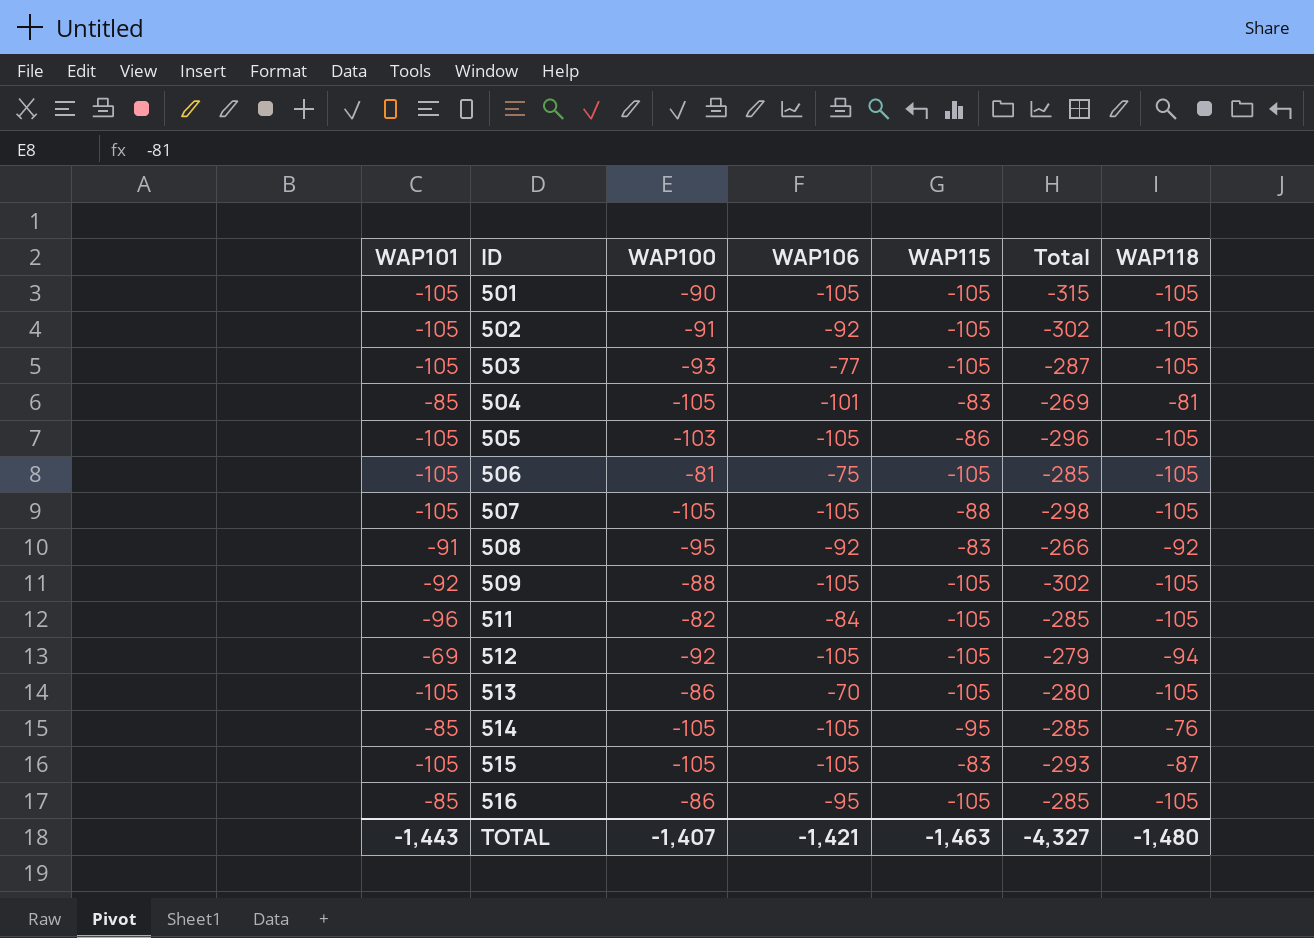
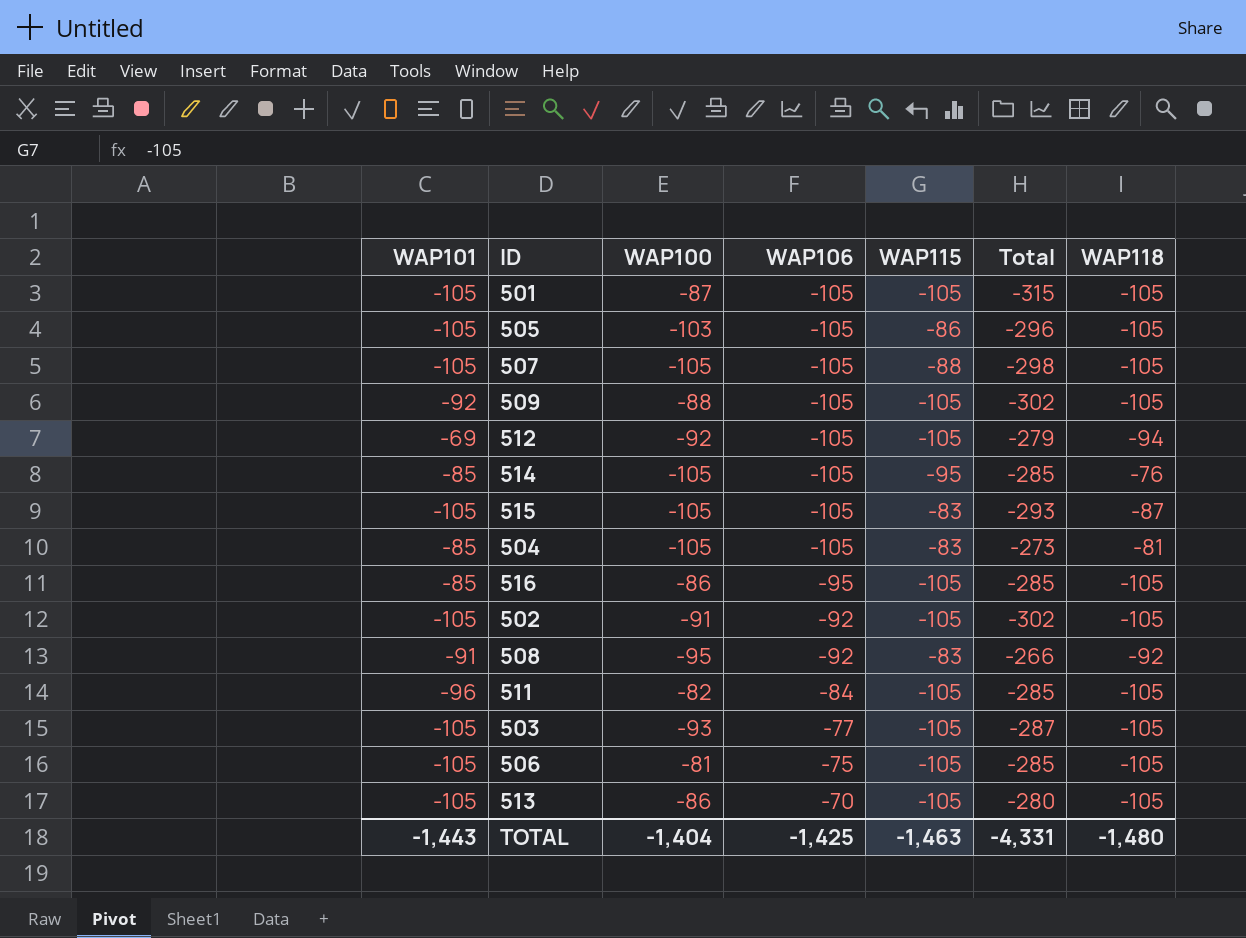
row order: ID ascending -> WAP106 ascending
501 | WAP100: -90 -> -87
504 | WAP106: -101 -> -105
504 | Total: -269 -> -273
TOTAL | WAP100: -1,407 -> -1,404
TOTAL | WAP106: -1,421 -> -1,425
TOTAL | Total: -4,327 -> -4,331

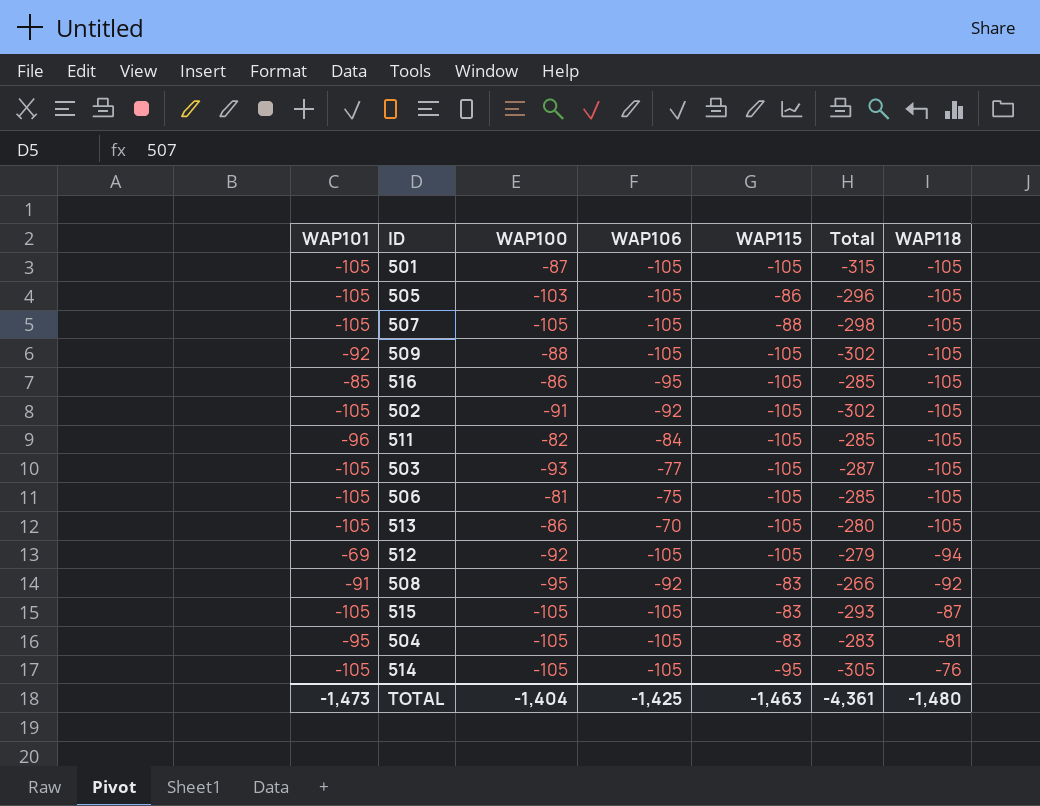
row order: WAP106 ascending -> WAP118 ascending
504 | WAP101: -85 -> -95
504 | Total: -273 -> -283
514 | WAP101: -85 -> -105
514 | Total: -285 -> -305
TOTAL | WAP101: -1,443 -> -1,473
TOTAL | Total: -4,331 -> -4,361

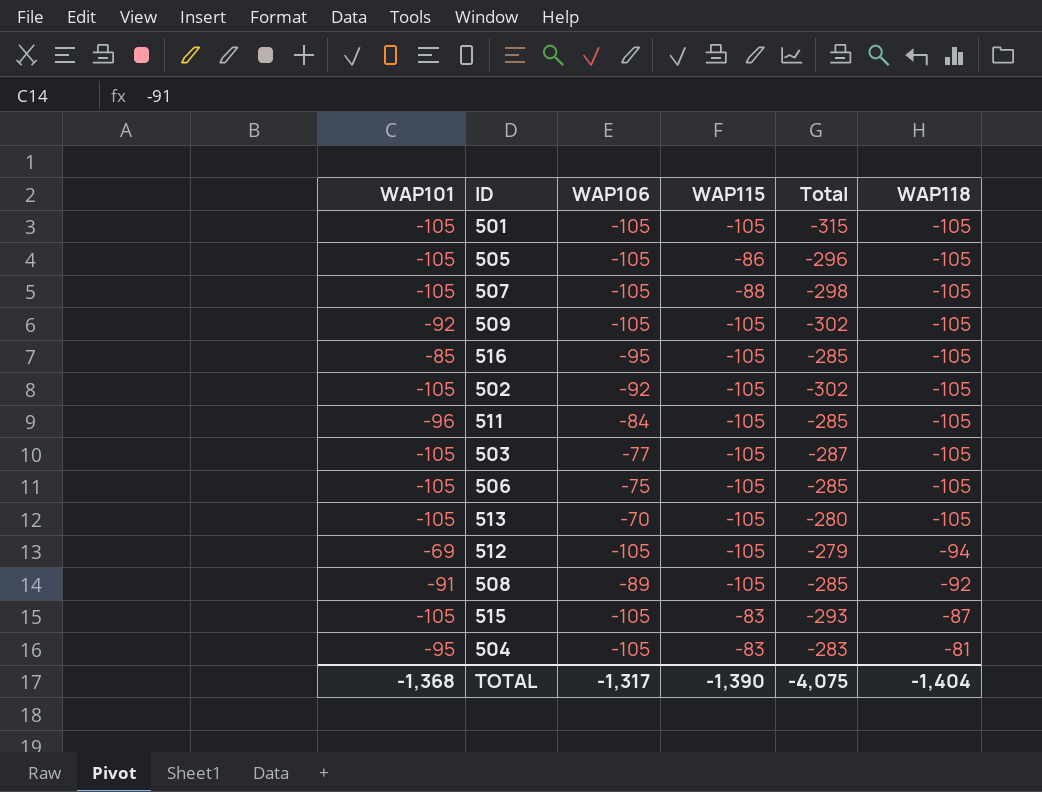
column WAP100 | position: 3 -> none
row 514: -105 | -105 | -105 | -95 | -305 | -76 -> none
508 | WAP106: -92 -> -89
508 | WAP115: -83 -> -105
508 | Total: -266 -> -285
TOTAL | WAP101: -1,473 -> -1,368
TOTAL | WAP106: -1,425 -> -1,317
TOTAL | WAP115: -1,463 -> -1,390
TOTAL | Total: -4,361 -> -4,075
TOTAL | WAP118: -1,480 -> -1,404

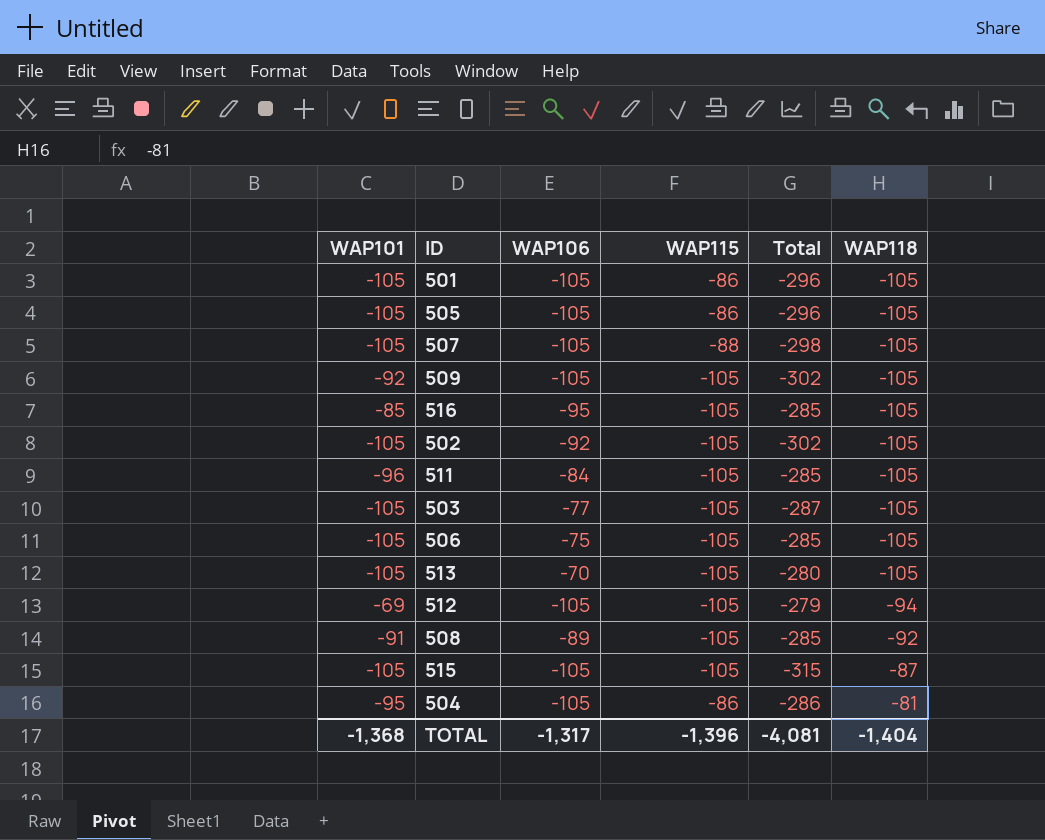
501 | WAP115: -105 -> -86
501 | Total: -315 -> -296
515 | WAP115: -83 -> -105
515 | Total: -293 -> -315
504 | WAP115: -83 -> -86
504 | Total: -283 -> -286
TOTAL | WAP115: -1,390 -> -1,396
TOTAL | Total: -4,075 -> -4,081

